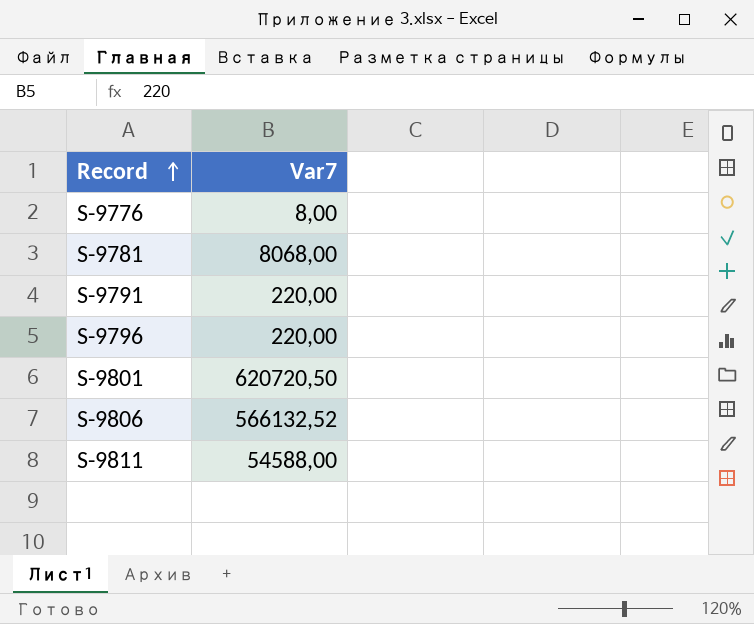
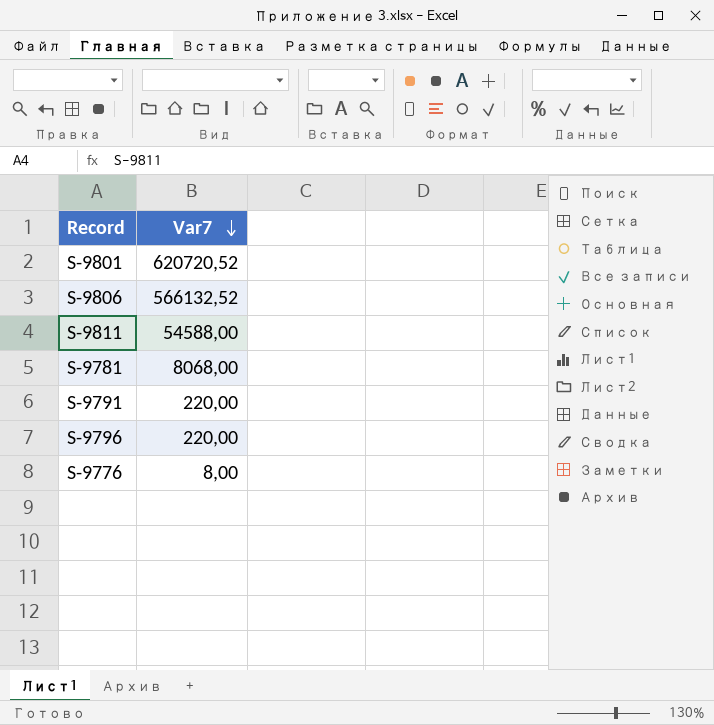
row order: Record ascending -> Var7 descending
S-9801 | Var7: 620720,50 -> 620720,52

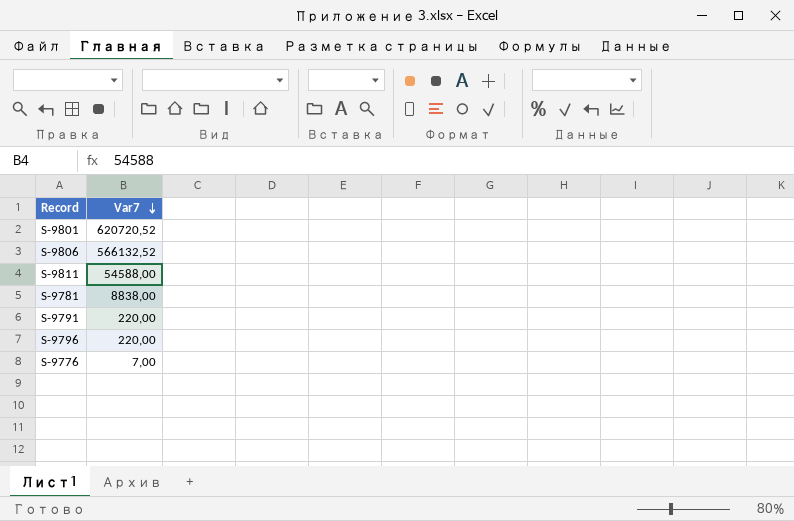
S-9781 | Var7: 8068,00 -> 8838,00
S-9776 | Var7: 8,00 -> 7,00

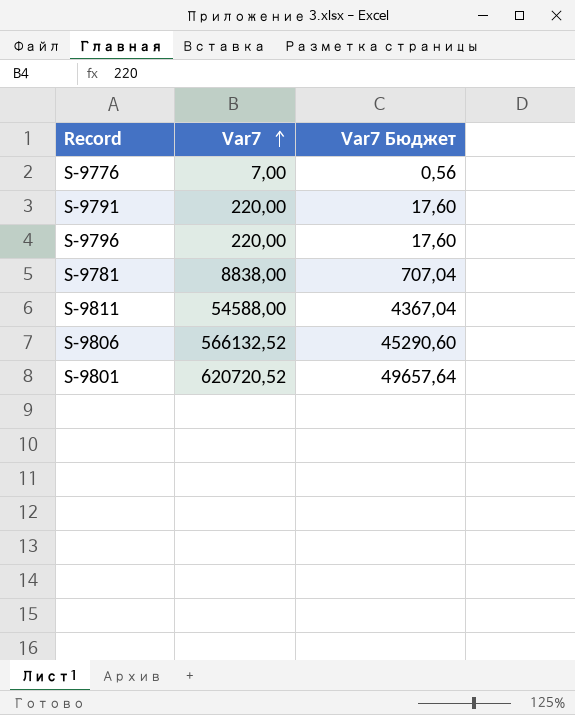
row order: Var7 descending -> Var7 ascending
column Var7 Бюджет | formula: none -> [Var7] * 0,08

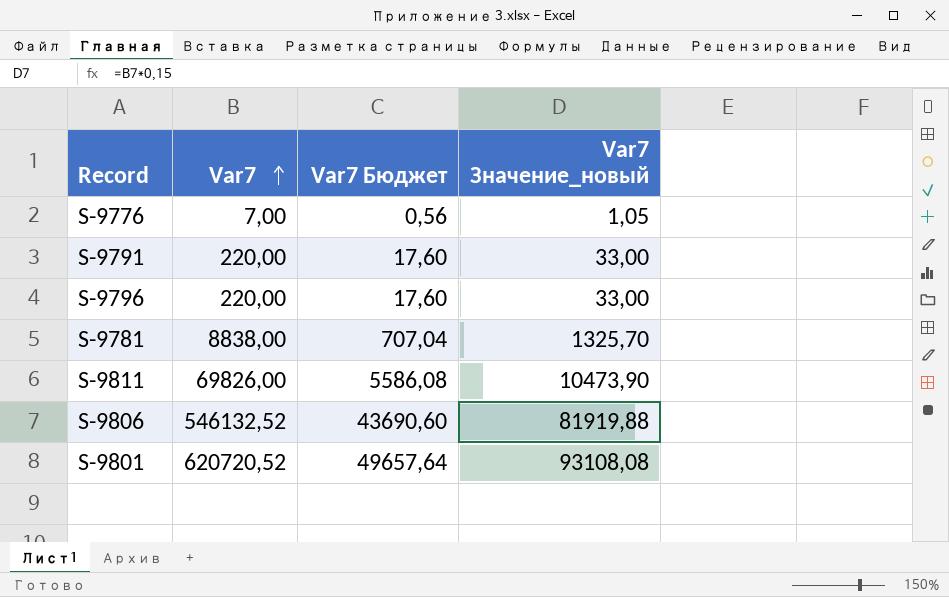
column Var7 Значение_новый | formula: none -> [Var7] * 0,15
S-9811 | Var7: 54588,00 -> 69826,00
S-9811 | Var7 Бюджет: 4367,04 -> 5586,08
S-9806 | Var7: 566132,52 -> 546132,52
S-9806 | Var7 Бюджет: 45290,60 -> 43690,60

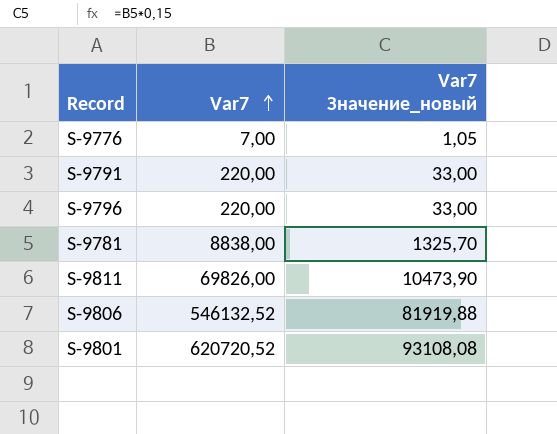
column Var7 Бюджет | formula: [Var7] * 0,08 -> none

